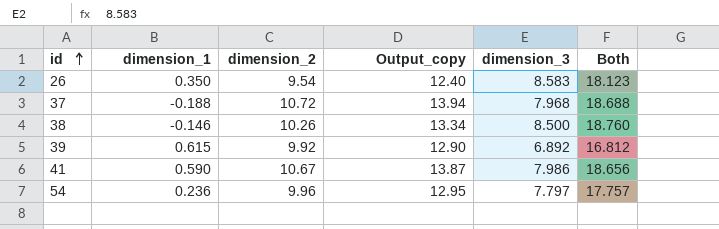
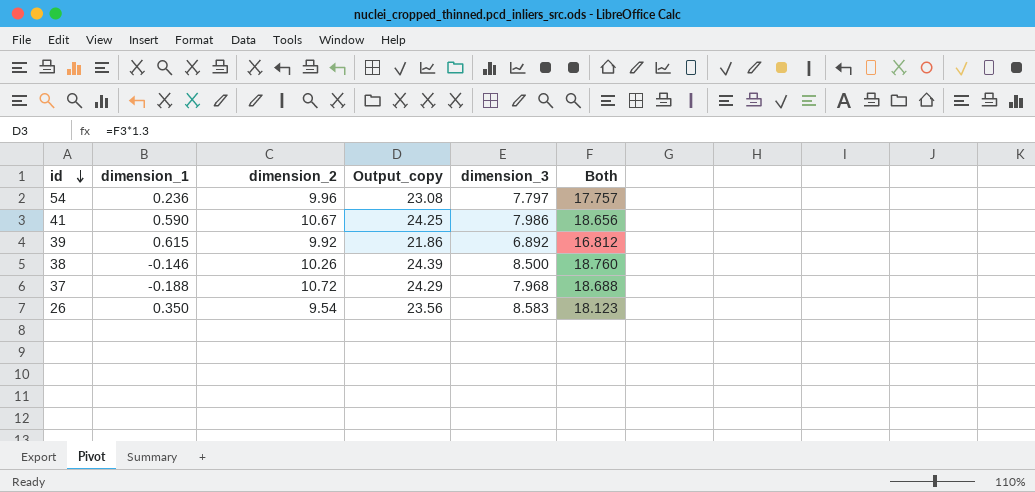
row order: id ascending -> id descending
column Output_copy | formula: [dimension_2] * 1.3 -> [Both] * 1.3

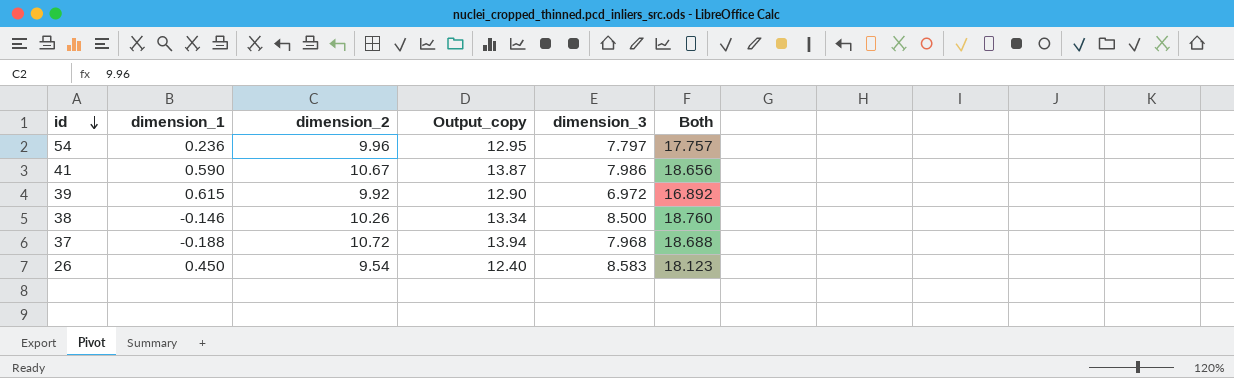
column Output_copy | formula: [Both] * 1.3 -> [dimension_2] * 1.3
39 | dimension_3: 6.892 -> 6.972
39 | Both: 16.812 -> 16.892
26 | dimension_1: 0.350 -> 0.450

